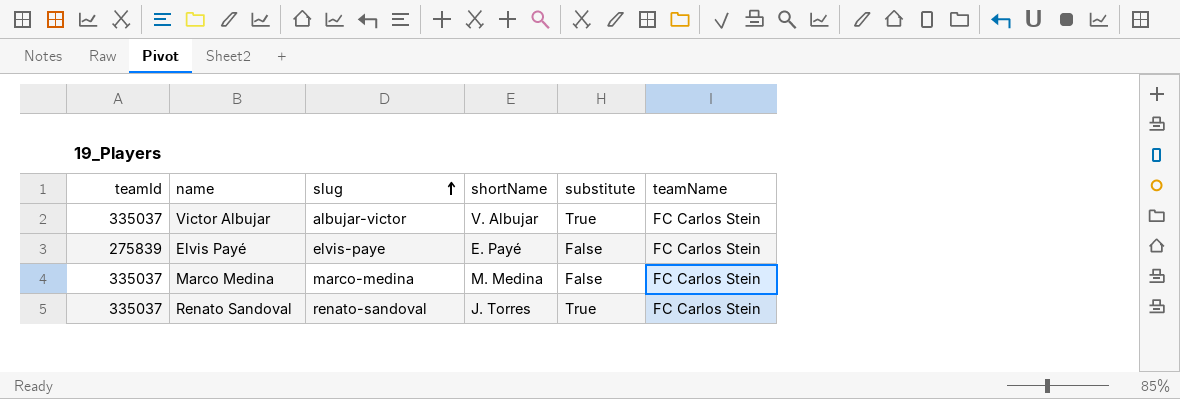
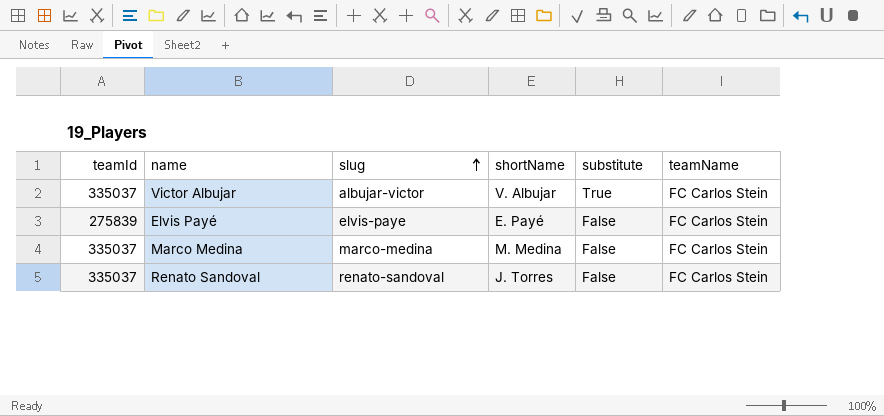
Renato Sandoval | substitute: True -> False

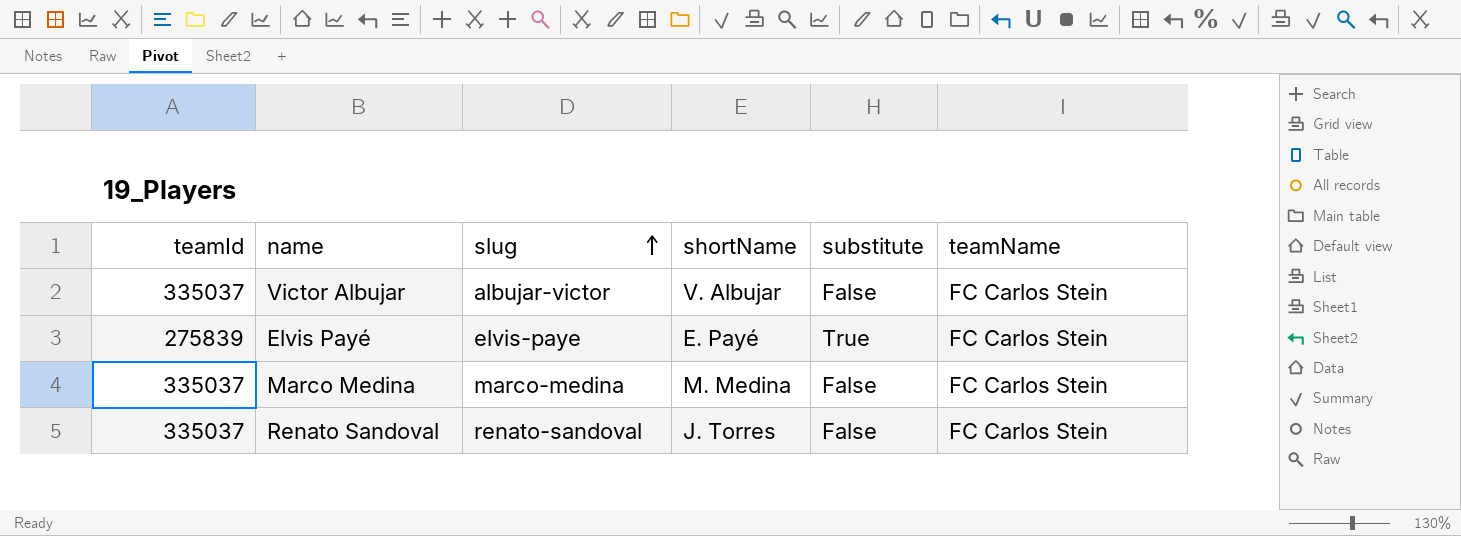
Victor Albujar | substitute: True -> False
Elvis Payé | substitute: False -> True

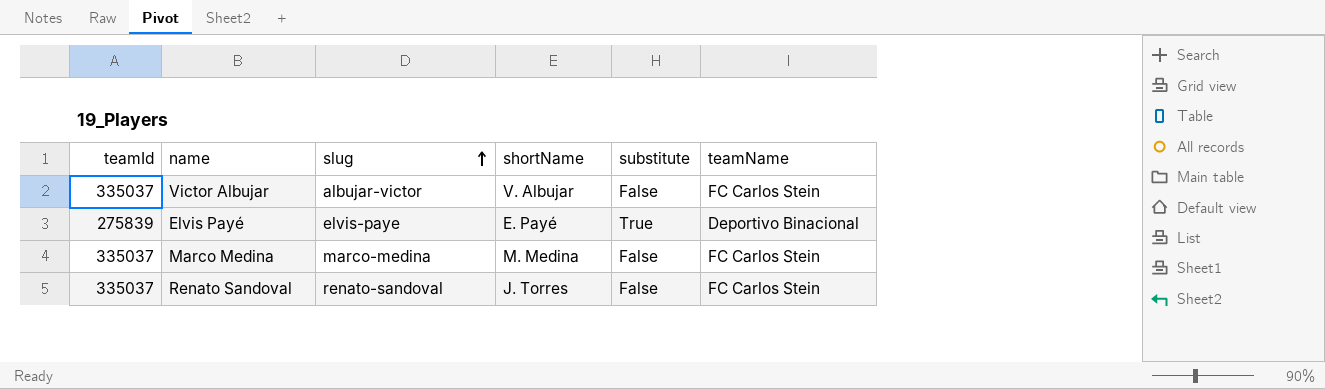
Elvis Payé | teamName: FC Carlos Stein -> Deportivo Binacional

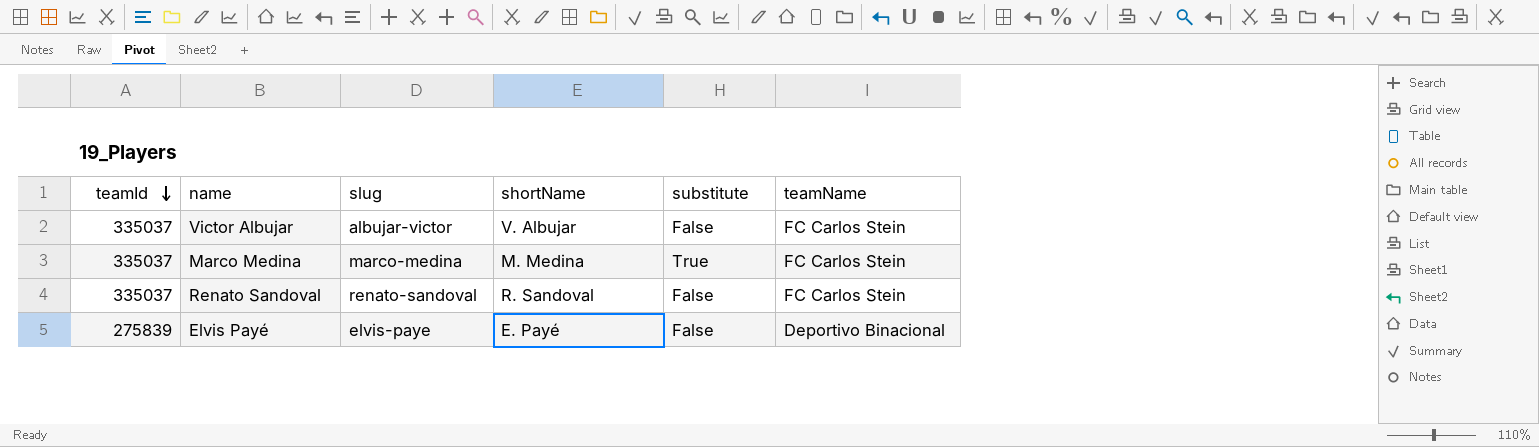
row order: slug ascending -> teamId descending
Marco Medina | substitute: False -> True
Renato Sandoval | shortName: J. Torres -> R. Sandoval
Elvis Payé | substitute: True -> False

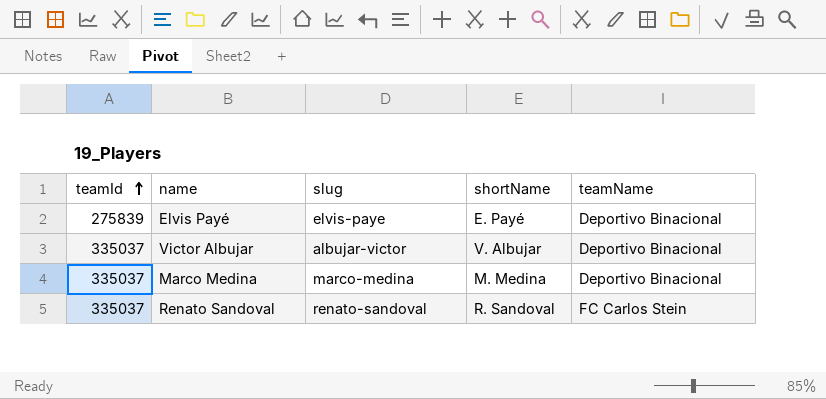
row order: teamId descending -> teamId ascending
column substitute | position: 5 -> none
Victor Albujar | teamName: FC Carlos Stein -> Deportivo Binacional
Marco Medina | teamName: FC Carlos Stein -> Deportivo Binacional

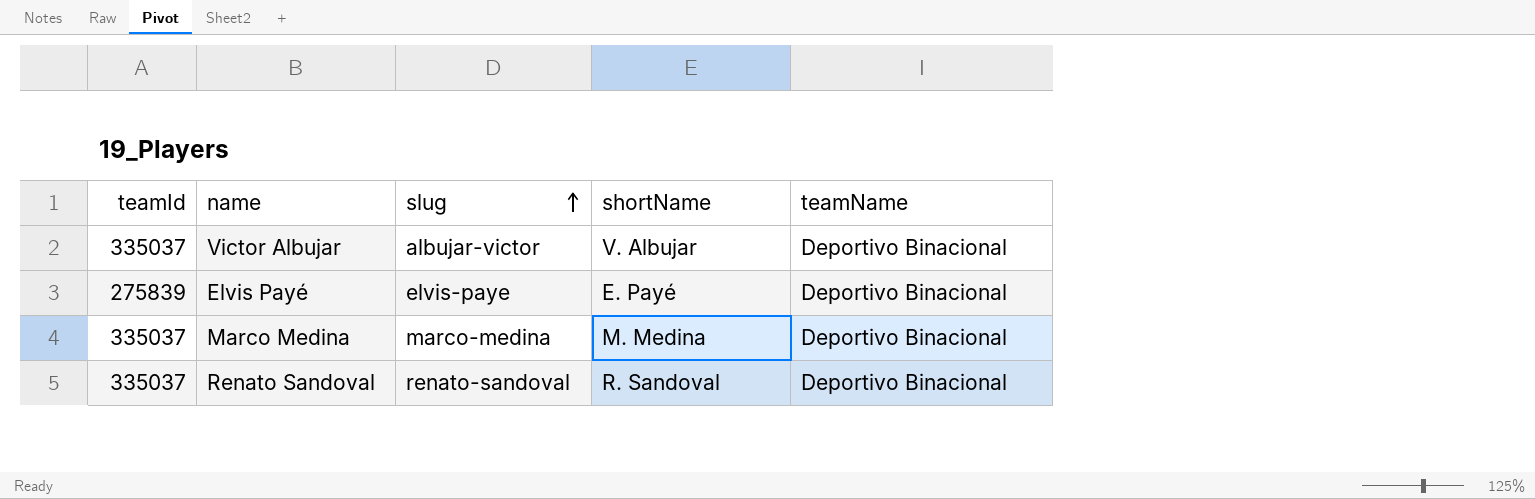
row order: teamId ascending -> slug ascending
Renato Sandoval | teamName: FC Carlos Stein -> Deportivo Binacional

